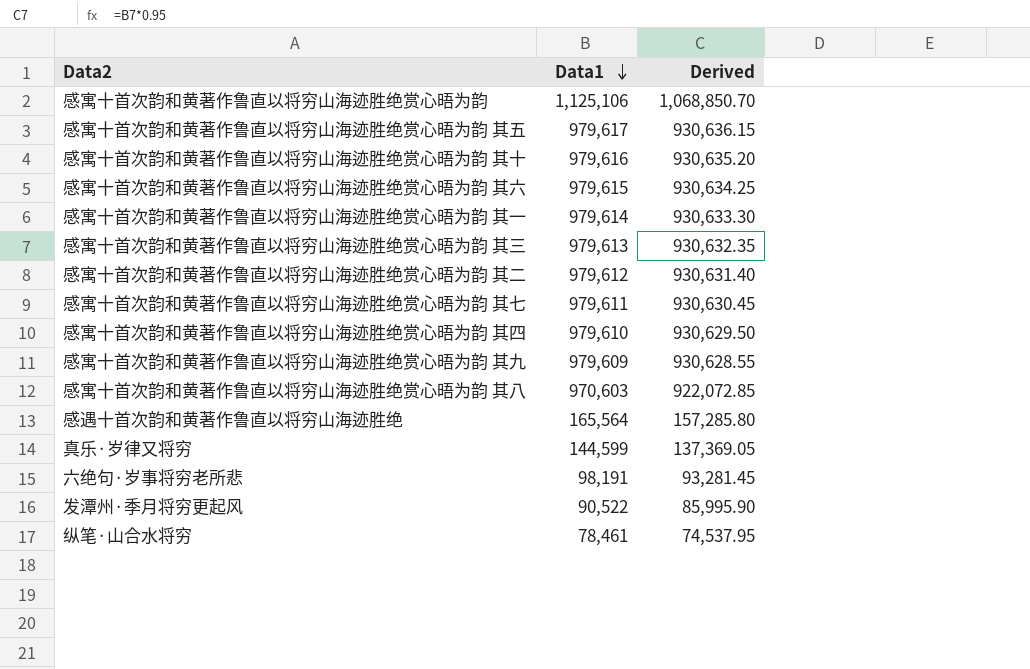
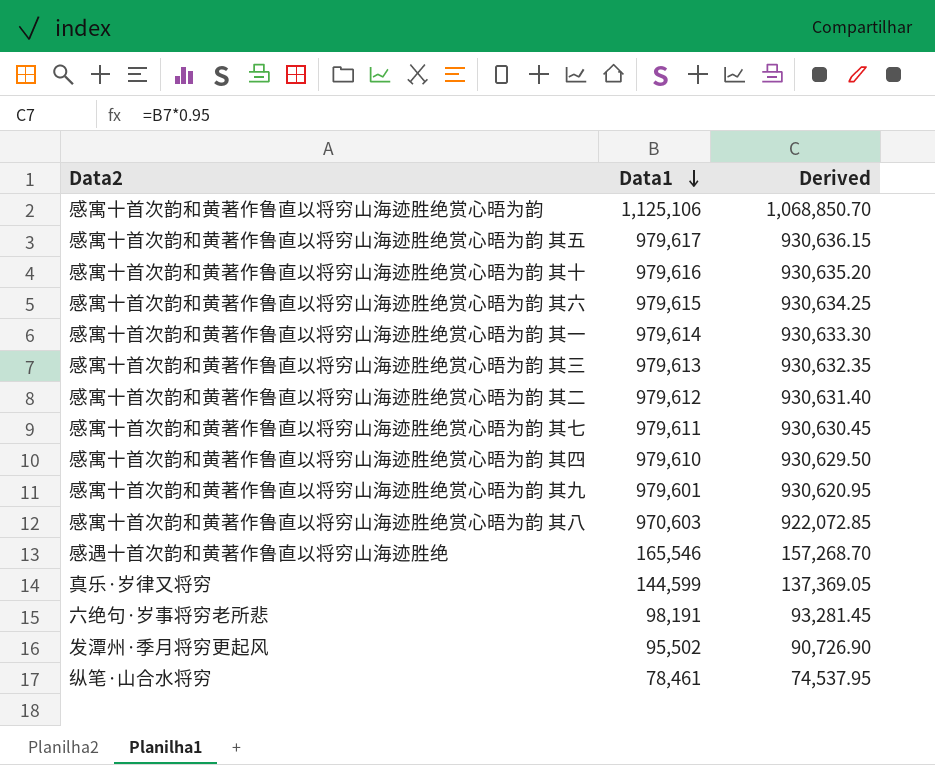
感寓十首次韵和黄著作鲁直以将穷山海迹胜绝赏心晤为韵 其九 | Data1: 979,609 -> 979,601
感寓十首次韵和黄著作鲁直以将穷山海迹胜绝赏心晤为韵 其九 | Derived: 930,628.55 -> 930,620.95
感遇十首次韵和黄著作鲁直以将穷山海迹胜绝 | Data1: 165,564 -> 165,546
感遇十首次韵和黄著作鲁直以将穷山海迹胜绝 | Derived: 157,285.80 -> 157,268.70
发潭州·季月将穷更起风 | Data1: 90,522 -> 95,502
发潭州·季月将穷更起风 | Derived: 85,995.90 -> 90,726.90

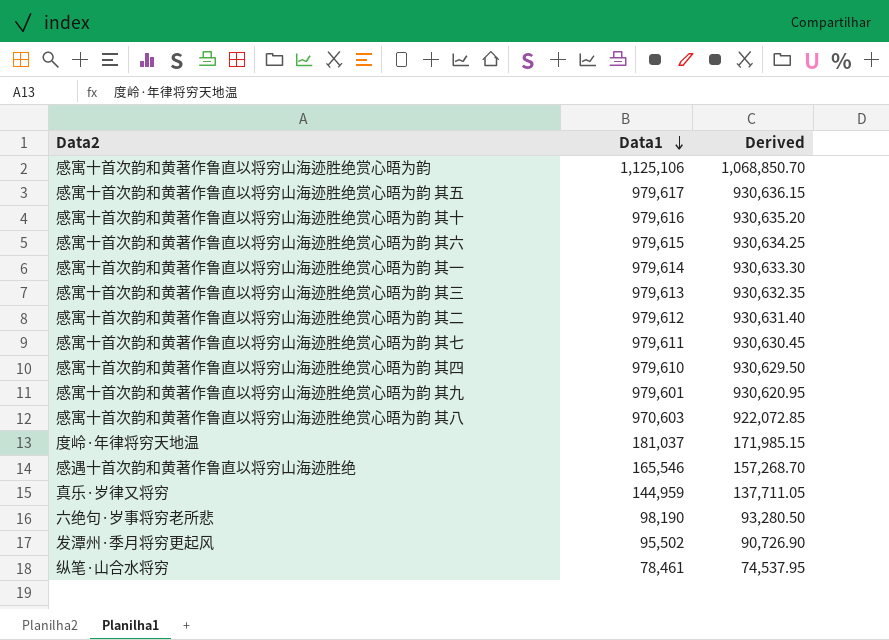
row 度岭·年律将穷天地温: none -> 181,037 | 171,985.15
真乐·岁律又将穷 | Data1: 144,599 -> 144,959
真乐·岁律又将穷 | Derived: 137,369.05 -> 137,711.05
六绝句·岁事将穷老所悲 | Data1: 98,191 -> 98,190
六绝句·岁事将穷老所悲 | Derived: 93,281.45 -> 93,280.50

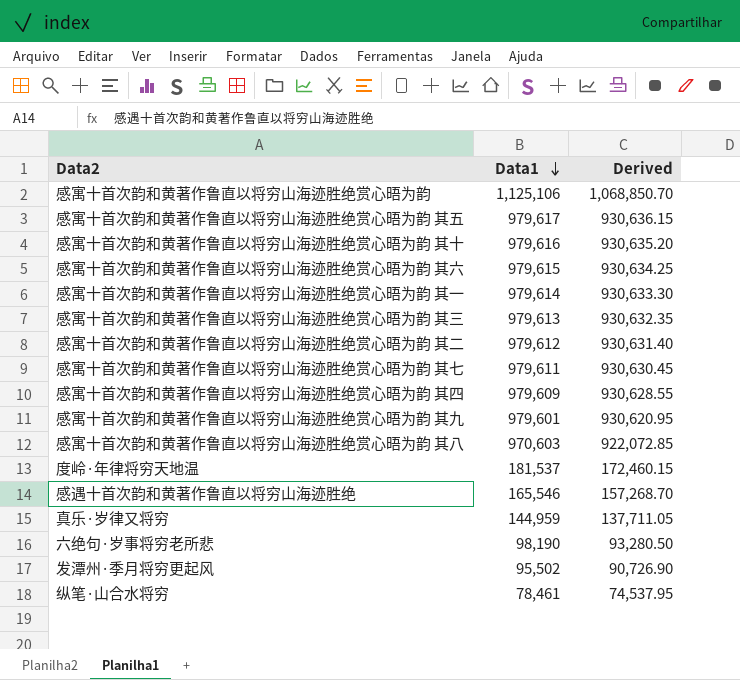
感寓十首次韵和黄著作鲁直以将穷山海迹胜绝赏心晤为韵 其四 | Data1: 979,610 -> 979,609
感寓十首次韵和黄著作鲁直以将穷山海迹胜绝赏心晤为韵 其四 | Derived: 930,629.50 -> 930,628.55
度岭·年律将穷天地温 | Data1: 181,037 -> 181,537
度岭·年律将穷天地温 | Derived: 171,985.15 -> 172,460.15

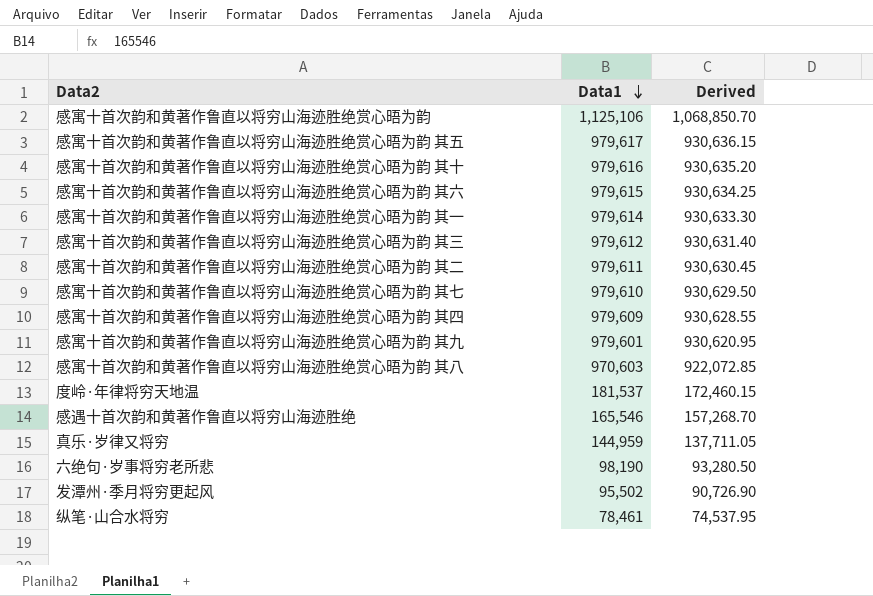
感寓十首次韵和黄著作鲁直以将穷山海迹胜绝赏心晤为韵 其三 | Data1: 979,613 -> 979,612
感寓十首次韵和黄著作鲁直以将穷山海迹胜绝赏心晤为韵 其三 | Derived: 930,632.35 -> 930,631.40
感寓十首次韵和黄著作鲁直以将穷山海迹胜绝赏心晤为韵 其二 | Data1: 979,612 -> 979,611
感寓十首次韵和黄著作鲁直以将穷山海迹胜绝赏心晤为韵 其二 | Derived: 930,631.40 -> 930,630.45
感寓十首次韵和黄著作鲁直以将穷山海迹胜绝赏心晤为韵 其七 | Data1: 979,611 -> 979,610
感寓十首次韵和黄著作鲁直以将穷山海迹胜绝赏心晤为韵 其七 | Derived: 930,630.45 -> 930,629.50

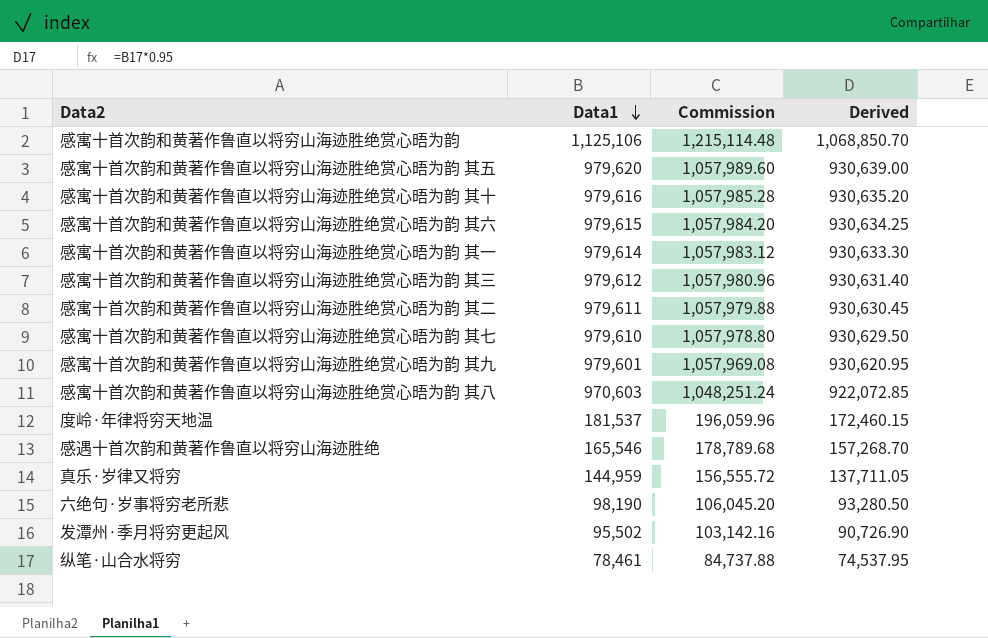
column Commission | formula: none -> [Data1] * 1.08
row 感寓十首次韵和黄著作鲁直以将穷山海迹胜绝赏心晤为韵 其四: 979,609 | 930,628.55 -> none
感寓十首次韵和黄著作鲁直以将穷山海迹胜绝赏心晤为韵 其五 | Data1: 979,617 -> 979,620
感寓十首次韵和黄著作鲁直以将穷山海迹胜绝赏心晤为韵 其五 | Derived: 930,636.15 -> 930,639.00

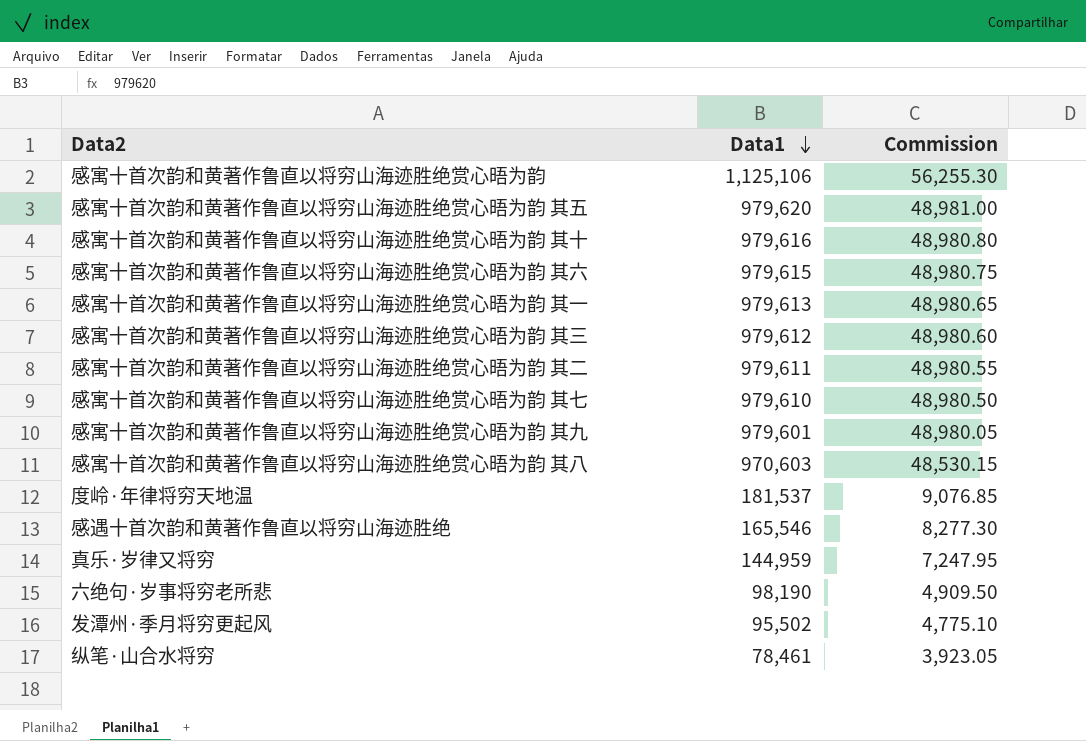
column Derived | formula: [Data1] * 0.95 -> none
column Commission | formula: [Data1] * 1.08 -> [Data1] * 0.05
感寓十首次韵和黄著作鲁直以将穷山海迹胜绝赏心晤为韵 其一 | Data1: 979,614 -> 979,613

